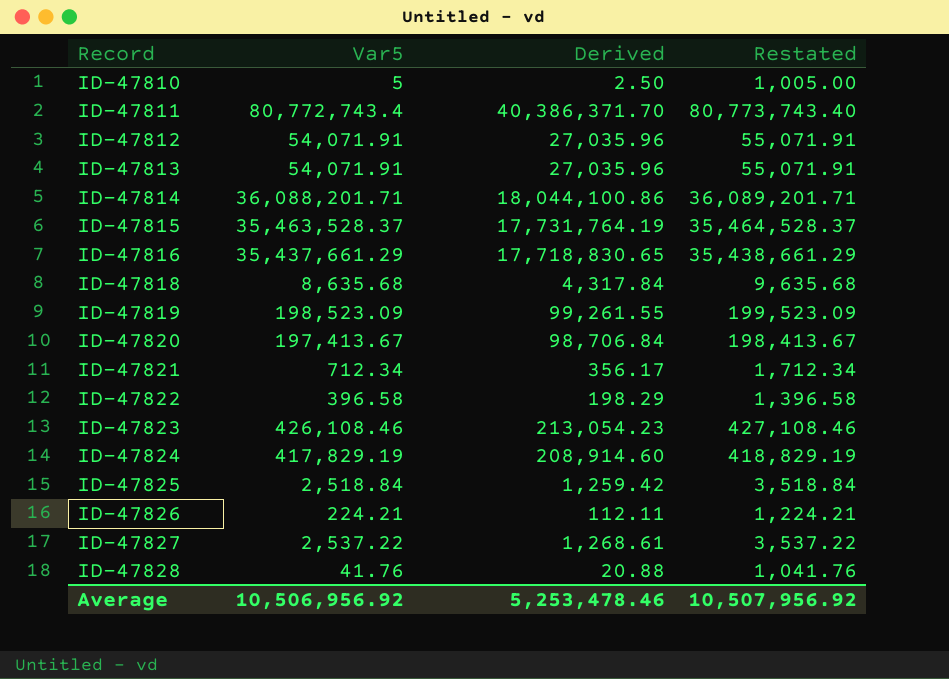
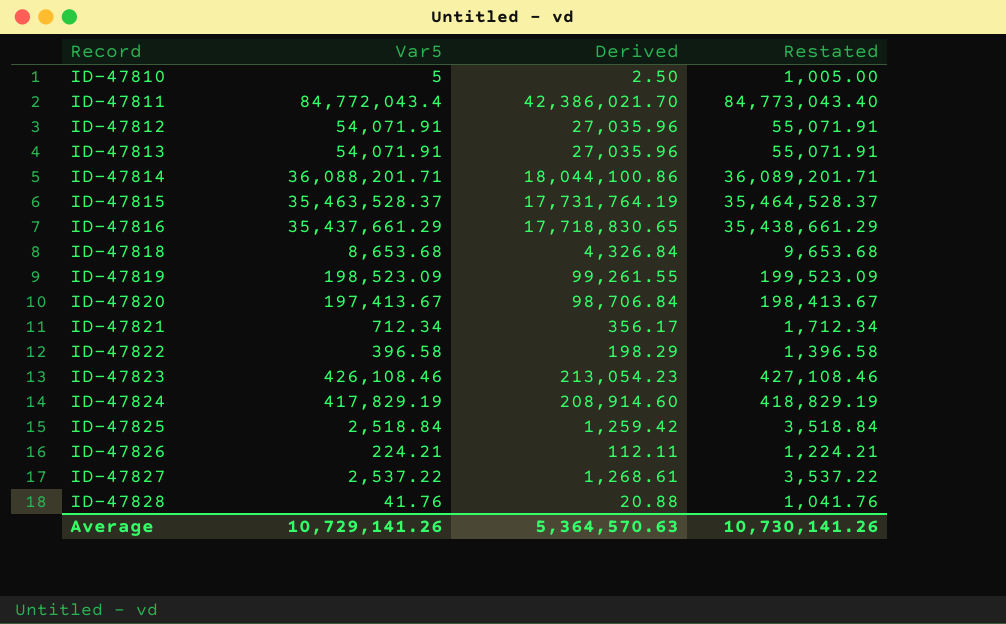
ID-47811 | Var5: 80,772,743.4 -> 84,772,043.4
ID-47811 | Derived: 40,386,371.70 -> 42,386,021.70
ID-47811 | Restated: 80,773,743.40 -> 84,773,043.40
ID-47818 | Var5: 8,635.68 -> 8,653.68
ID-47818 | Derived: 4,317.84 -> 4,326.84
ID-47818 | Restated: 9,635.68 -> 9,653.68
Average | Var5: 10,506,956.92 -> 10,729,141.26
Average | Derived: 5,253,478.46 -> 5,364,570.63
Average | Restated: 10,507,956.92 -> 10,730,141.26

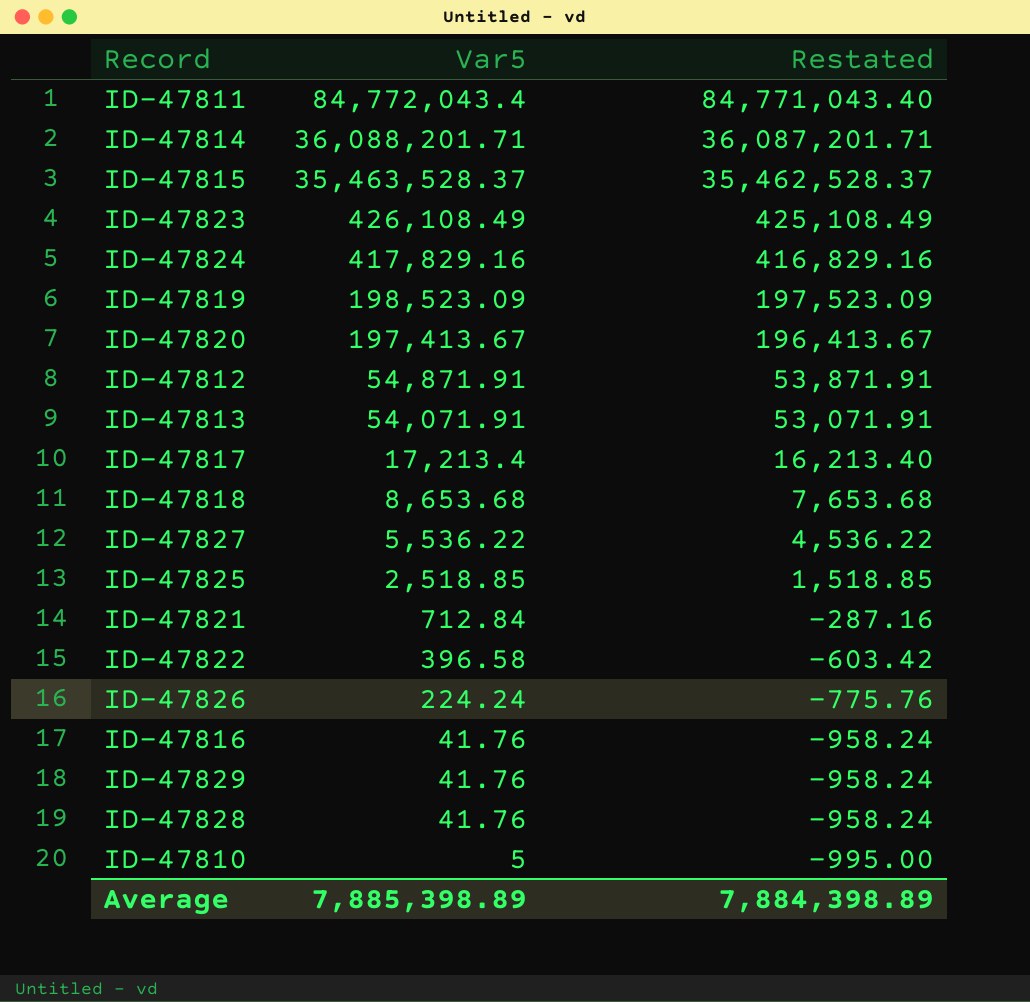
row order: Record ascending -> Var5 descending
column Derived | formula: [Var5] * 0.5 -> none
column Restated | formula: [Var5] + 1000 -> [Var5] - 1000
ID-47823 | Var5: 426,108.46 -> 426,108.49
ID-47824 | Var5: 417,829.19 -> 417,829.16
ID-47812 | Var5: 54,071.91 -> 54,871.91
row ID-47817: none -> 17,213.4 | 16,213.40
ID-47827 | Var5: 2,537.22 -> 5,536.22
ID-47825 | Var5: 2,518.84 -> 2,518.85
ID-47821 | Var5: 712.34 -> 712.84
ID-47826 | Var5: 224.21 -> 224.24
ID-47816 | Var5: 35,437,661.29 -> 41.76
row ID-47829: none -> 41.76 | -958.24
Average | Var5: 10,729,141.26 -> 7,885,398.89
Average | Restated: 10,730,141.26 -> 7,884,398.89

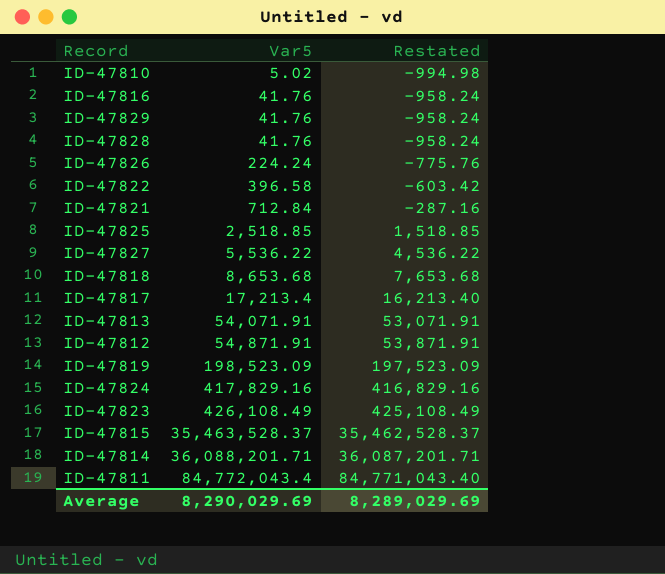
row order: Var5 descending -> Var5 ascending
row ID-47820: 197,413.67 | 196,413.67 -> none
ID-47810 | Var5: 5 -> 5.02
ID-47810 | Restated: -995.00 -> -994.98
Average | Var5: 7,885,398.89 -> 8,290,029.69
Average | Restated: 7,884,398.89 -> 8,289,029.69

